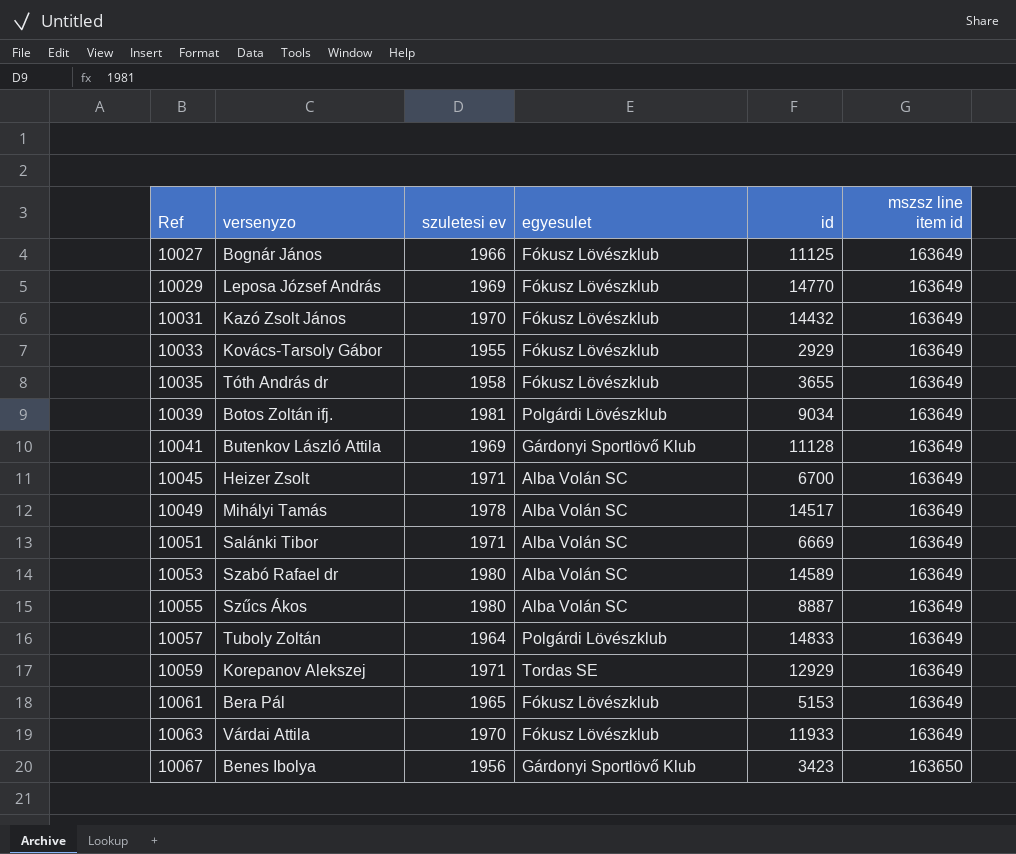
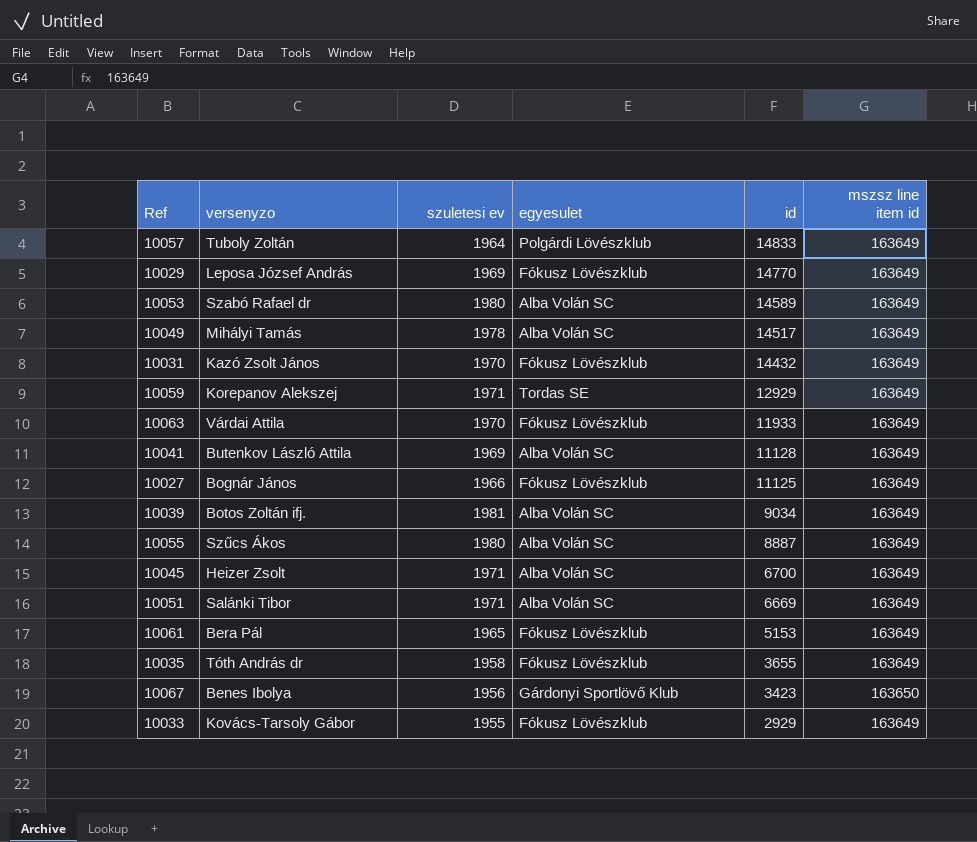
row order: Ref ascending -> id descending
10041 | egyesulet: Gárdonyi Sportlövő Klub -> Alba Volán SC
10039 | egyesulet: Polgárdi Lövészklub -> Alba Volán SC

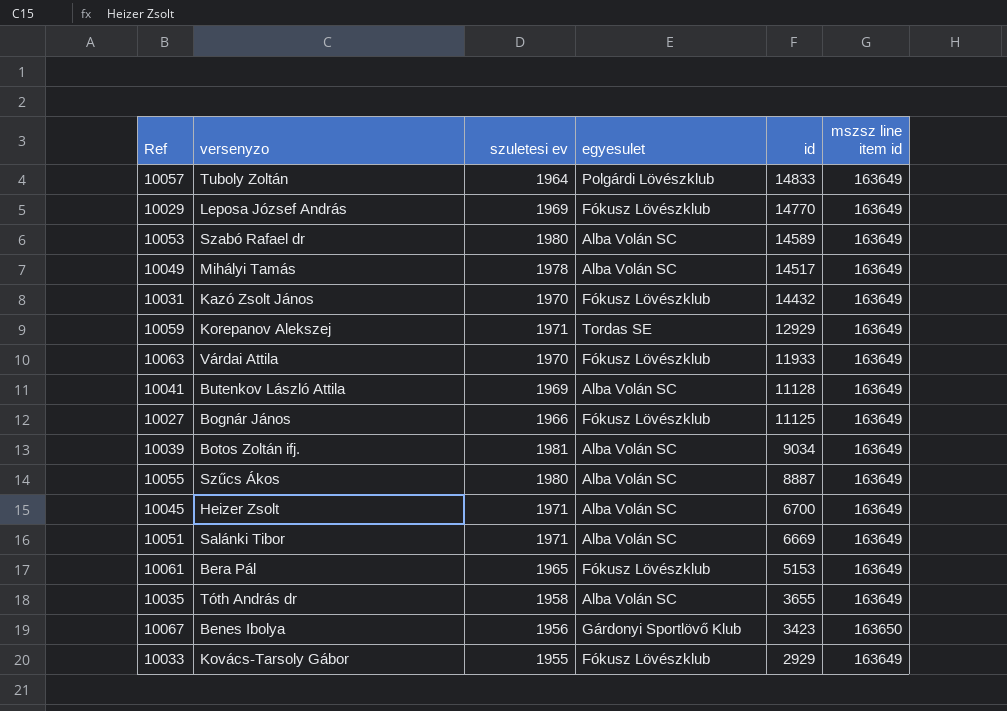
10035 | egyesulet: Fókusz Lövészklub -> Alba Volán SC

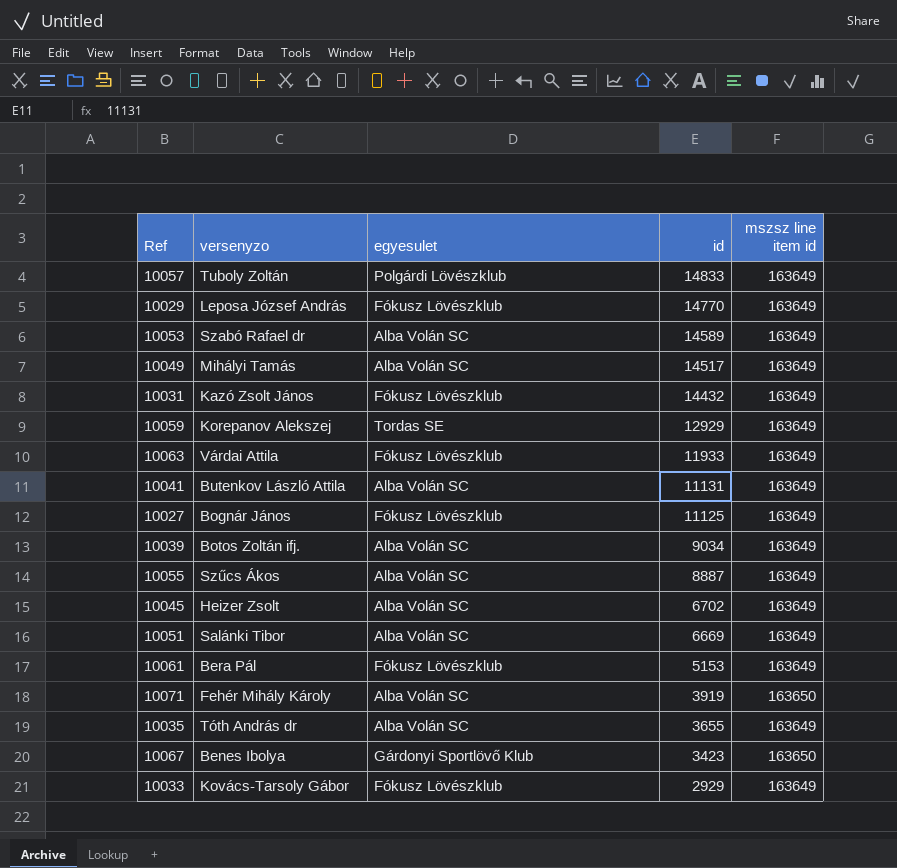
column szuletesi ev | position: 3 -> none
10041 | id: 11128 -> 11131
10045 | id: 6700 -> 6702
row 10071: none -> Fehér Mihály Károly | Alba Volán SC | 3919 | 163650

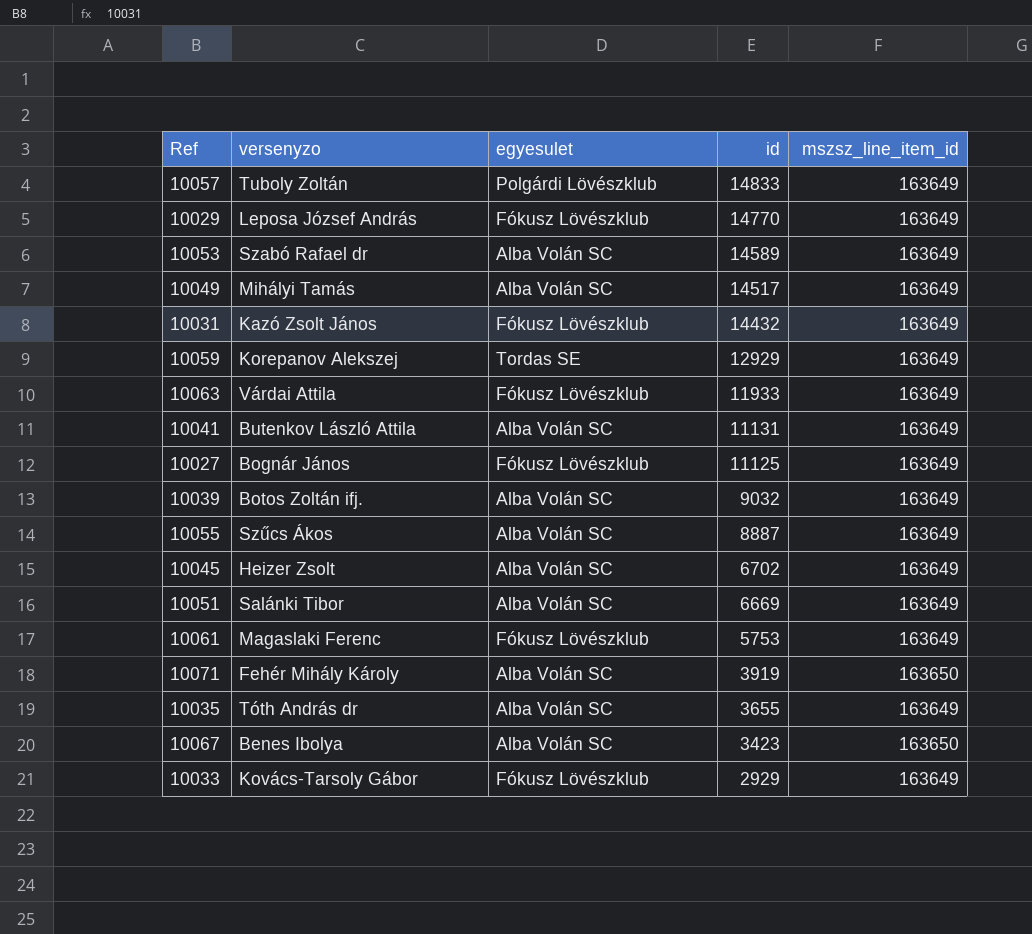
column name: mszsz line item id -> mszsz_line_item_id
10039 | id: 9034 -> 9032
10061 | versenyzo: Bera Pál -> Magaslaki Ferenc
10061 | id: 5153 -> 5753
10067 | egyesulet: Gárdonyi Sportlövő Klub -> Alba Volán SC

